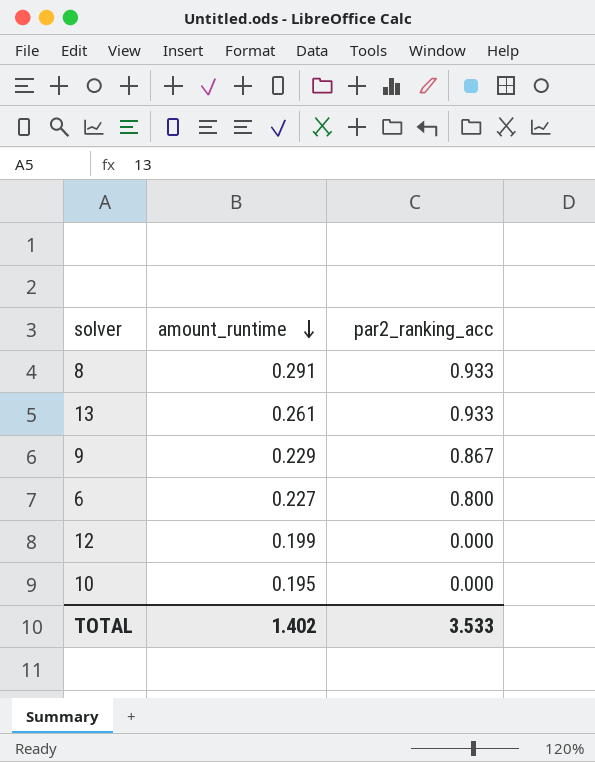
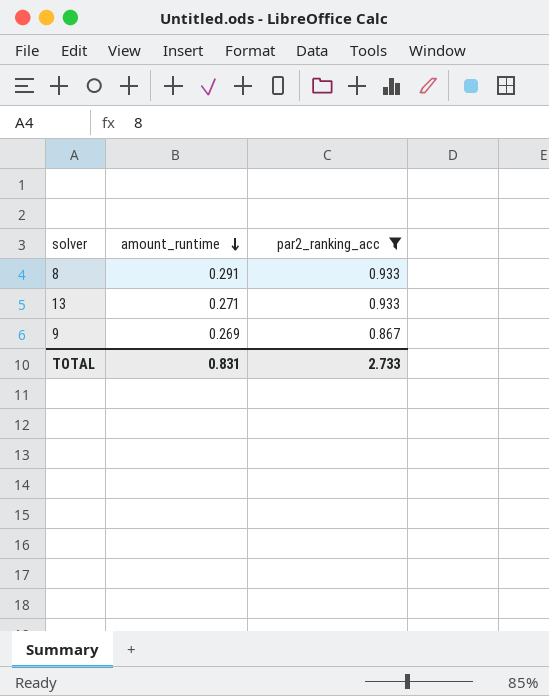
filter: none -> par2_ranking_acc >= 0.867
13 | amount_runtime: 0.261 -> 0.271
9 | amount_runtime: 0.229 -> 0.269
TOTAL | amount_runtime: 1.402 -> 0.831
TOTAL | par2_ranking_acc: 3.533 -> 2.733

